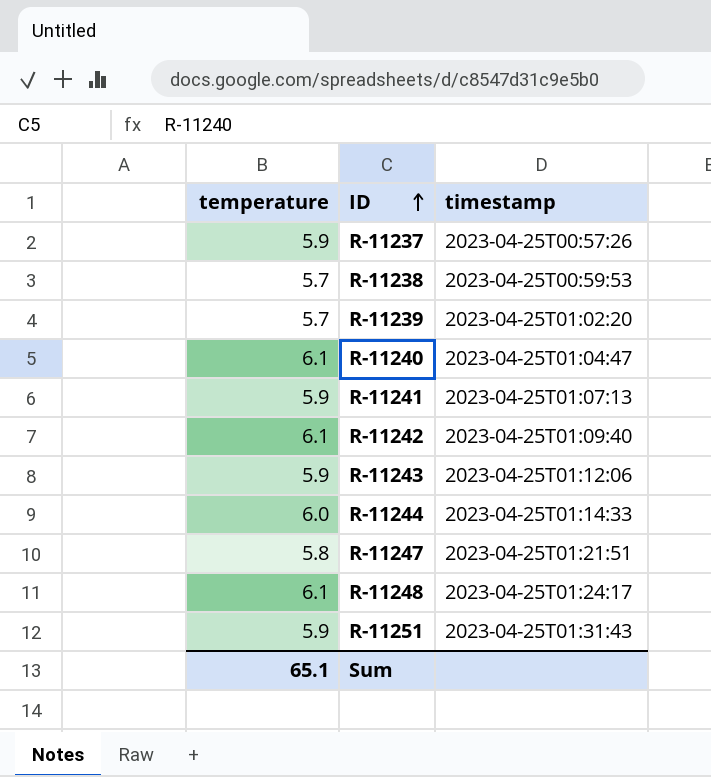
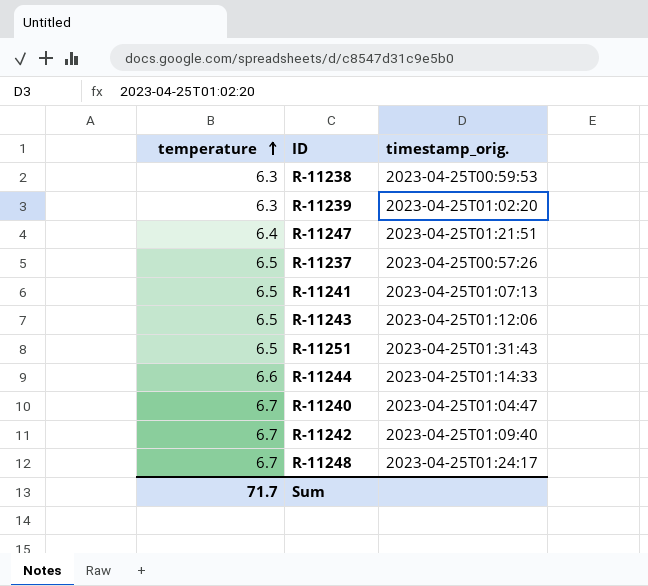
row order: ID ascending -> temperature ascending
column name: timestamp -> timestamp_orig.
R-11238 | temperature: 5.7 -> 6.3
R-11239 | temperature: 5.7 -> 6.3
R-11247 | temperature: 5.8 -> 6.4
R-11237 | temperature: 5.9 -> 6.5
R-11241 | temperature: 5.9 -> 6.5
R-11243 | temperature: 5.9 -> 6.5
R-11251 | temperature: 5.9 -> 6.5
R-11244 | temperature: 6.0 -> 6.6
R-11240 | temperature: 6.1 -> 6.7
R-11242 | temperature: 6.1 -> 6.7
R-11248 | temperature: 6.1 -> 6.7
Sum | temperature: 65.1 -> 71.7

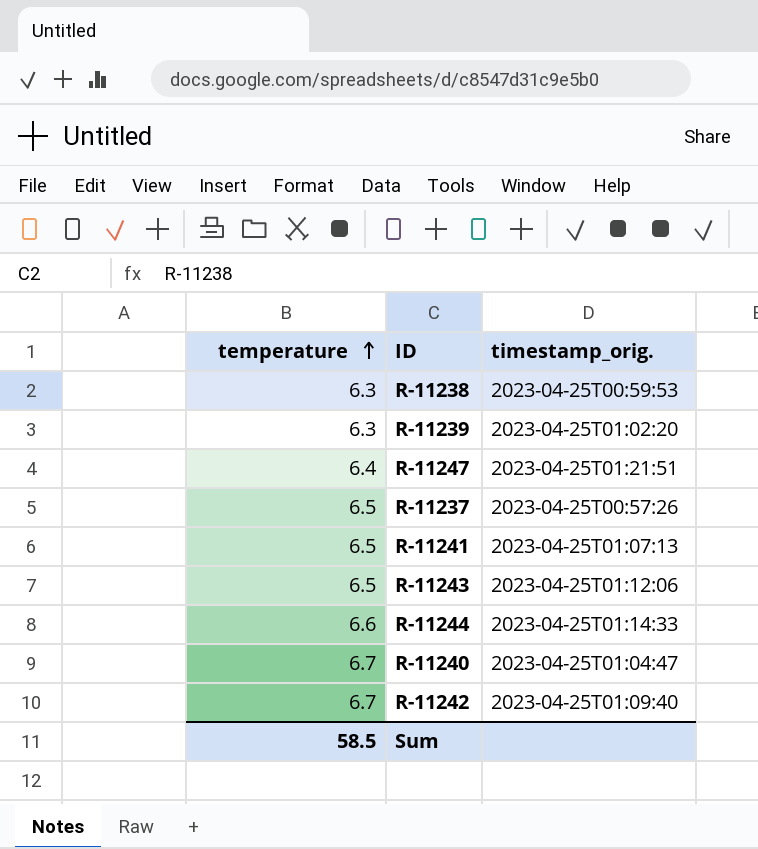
row R-11251: 6.5 | 2023-04-25T01:31:43 -> none
row R-11248: 6.7 | 2023-04-25T01:24:17 -> none
Sum | temperature: 71.7 -> 58.5

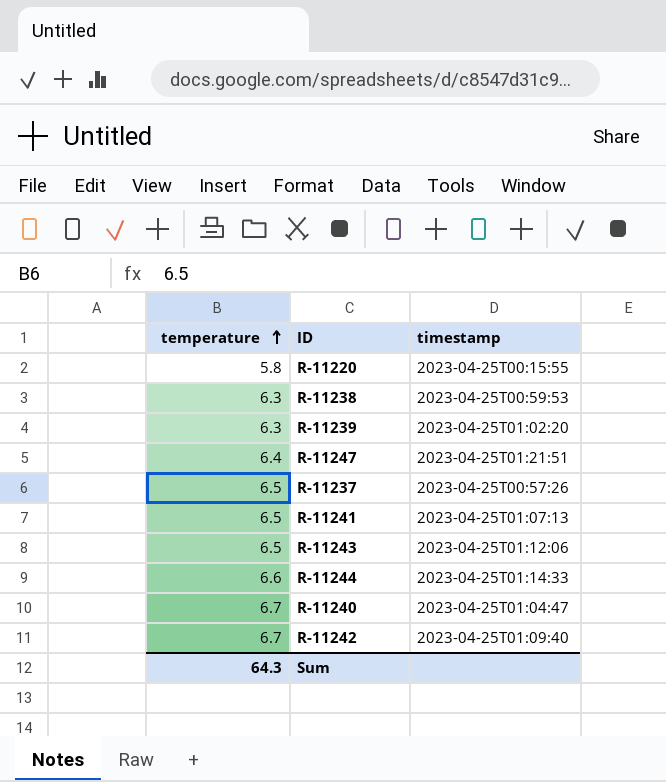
column name: timestamp_orig. -> timestamp
row R-11220: none -> 5.8 | 2023-04-25T00:15:55
Sum | temperature: 58.5 -> 64.3

